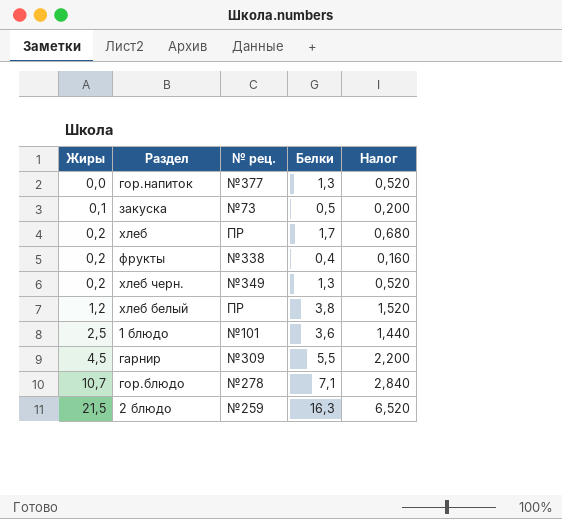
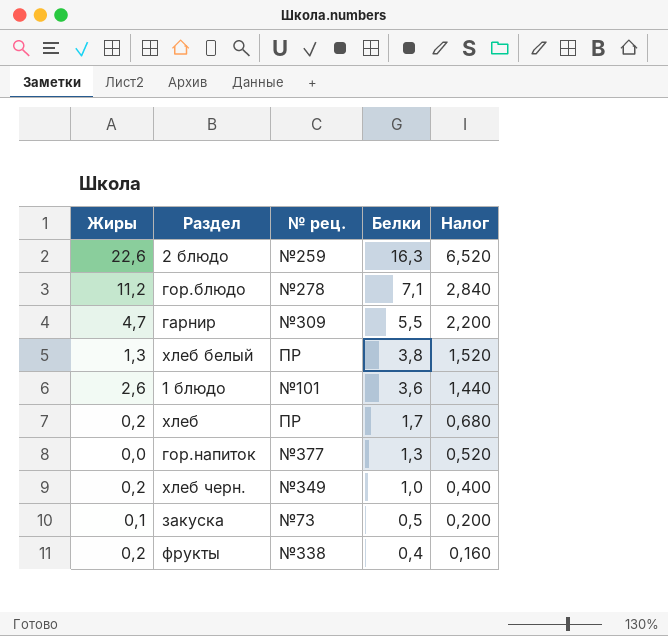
row order: Жиры ascending -> Белки descending
2 блюдо | Жиры: 21,5 -> 22,6
гор.блюдо | Жиры: 10,7 -> 11,2
гарнир | Жиры: 4,5 -> 4,7
хлеб белый | Жиры: 1,2 -> 1,3
1 блюдо | Жиры: 2,5 -> 2,6
хлеб черн. | Белки: 1,3 -> 1,0
хлеб черн. | Налог: 0,520 -> 0,400

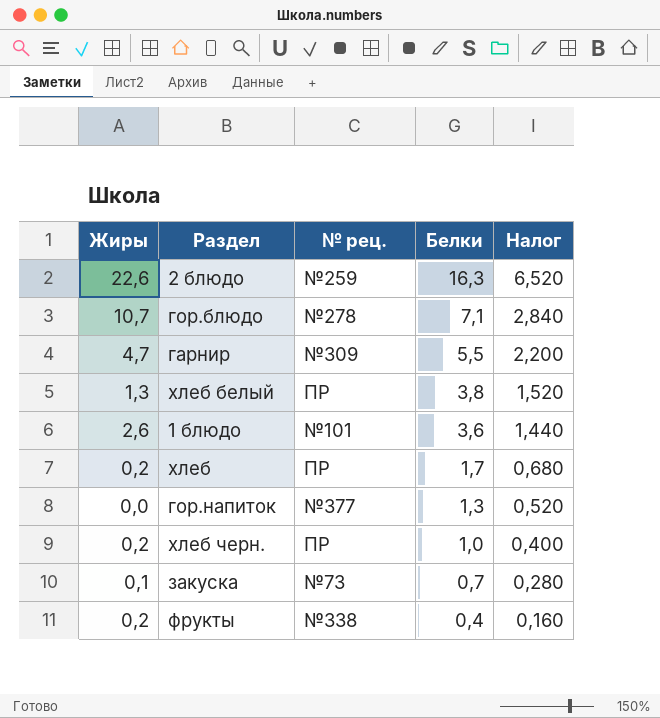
гор.блюдо | Жиры: 11,2 -> 10,7
хлеб черн. | № рец.: №349 -> ПР
закуска | Белки: 0,5 -> 0,7
закуска | Налог: 0,200 -> 0,280

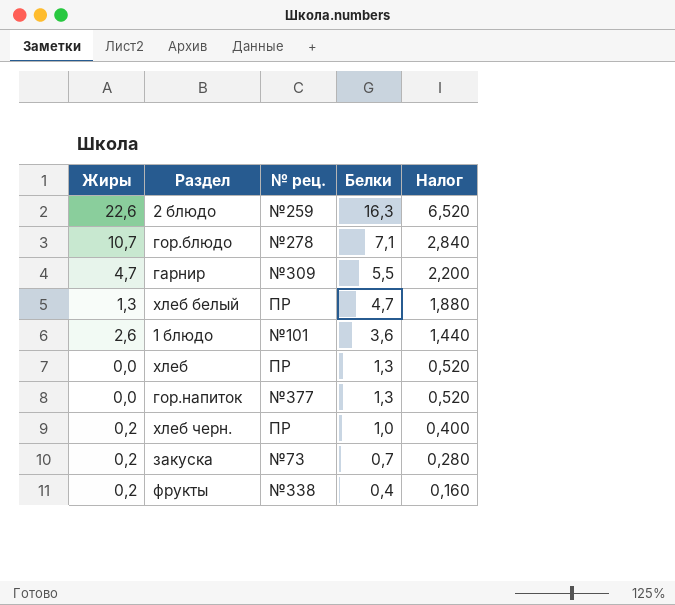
хлеб белый | Белки: 3,8 -> 4,7
хлеб белый | Налог: 1,520 -> 1,880
хлеб | Жиры: 0,2 -> 0,0
хлеб | Белки: 1,7 -> 1,3
хлеб | Налог: 0,680 -> 0,520
закуска | Жиры: 0,1 -> 0,2

